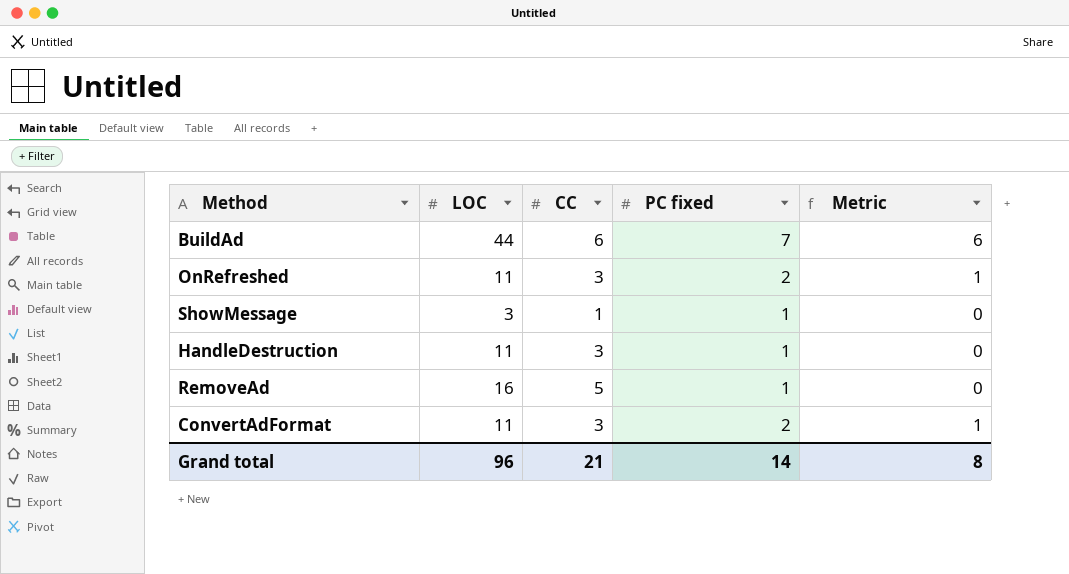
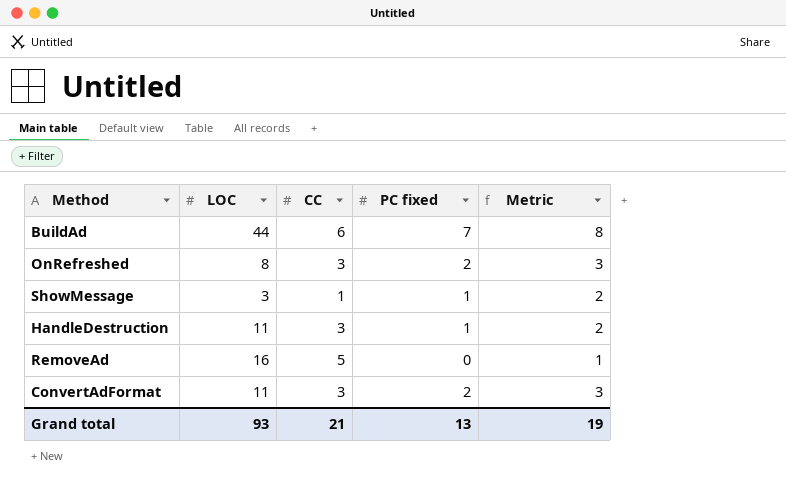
column Metric | formula: [PC fixed] - 1 -> [PC fixed] + 1
OnRefreshed | LOC: 11 -> 8
RemoveAd | PC fixed: 1 -> 0
Grand total | LOC: 96 -> 93
Grand total | PC fixed: 14 -> 13
Grand total | Metric: 8 -> 19

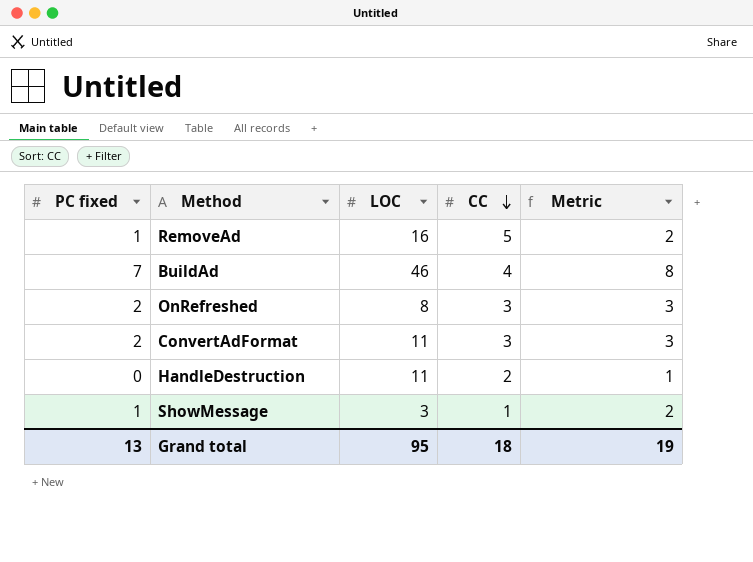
row order: none -> CC descending
column PC fixed | position: 4 -> 1
RemoveAd | PC fixed: 0 -> 1
RemoveAd | Metric: 1 -> 2
BuildAd | LOC: 44 -> 46
BuildAd | CC: 6 -> 4
HandleDestruction | PC fixed: 1 -> 0
HandleDestruction | CC: 3 -> 2
HandleDestruction | Metric: 2 -> 1
Grand total | LOC: 93 -> 95
Grand total | CC: 21 -> 18

